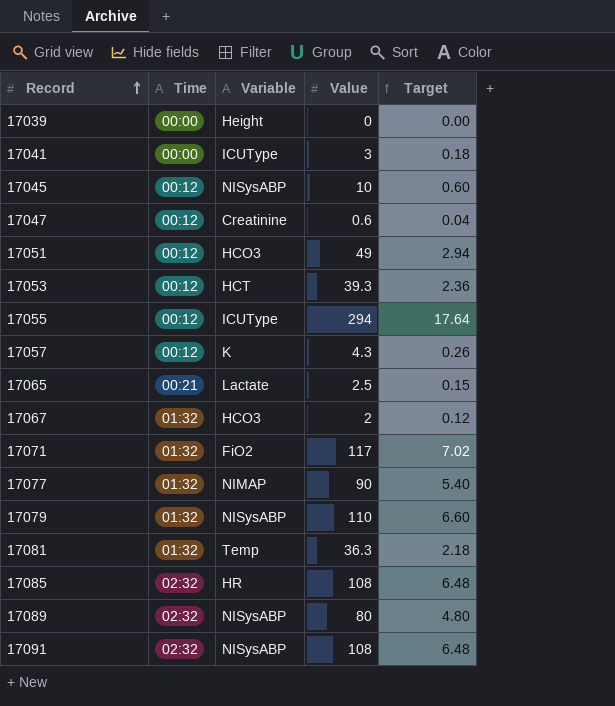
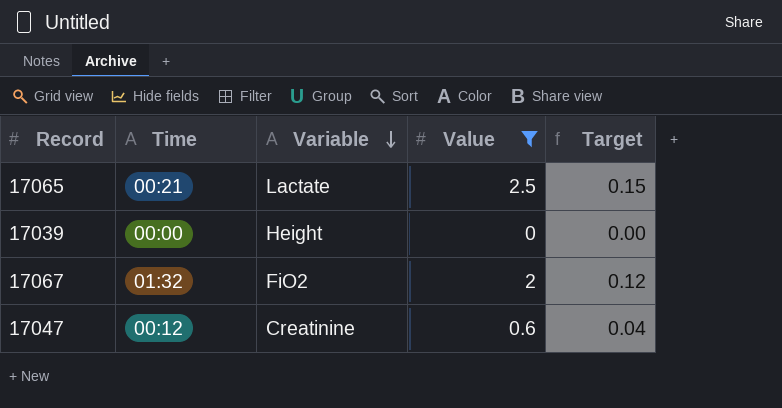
filter: none -> Value <= 2.5
row order: Record ascending -> Variable descending
17067 | Variable: HCO3 -> FiO2

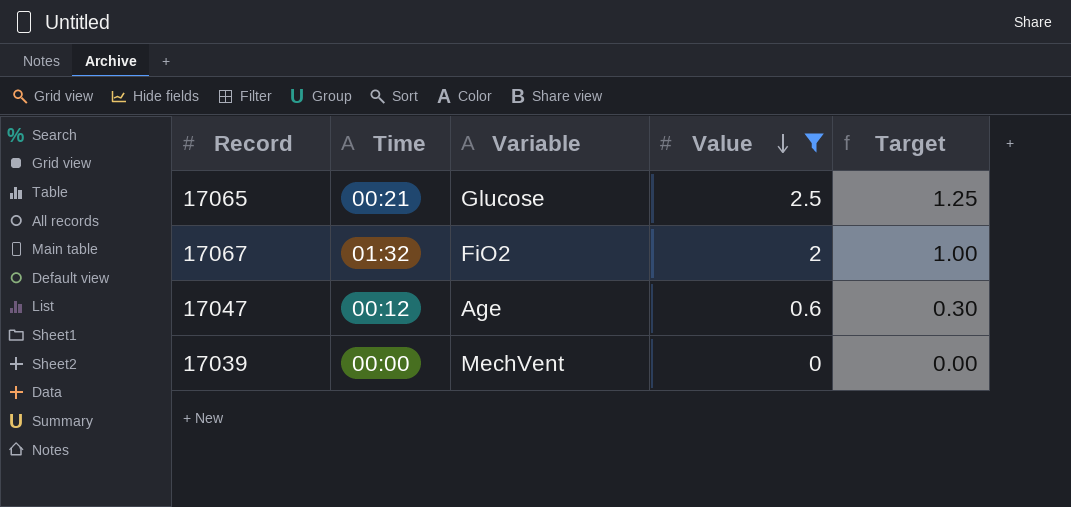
row order: Variable descending -> Value descending
column Target | formula: [Value] * 0.06 -> [Value] * 0.5
17065 | Variable: Lactate -> Glucose
17047 | Variable: Creatinine -> Age
17039 | Variable: Height -> MechVent

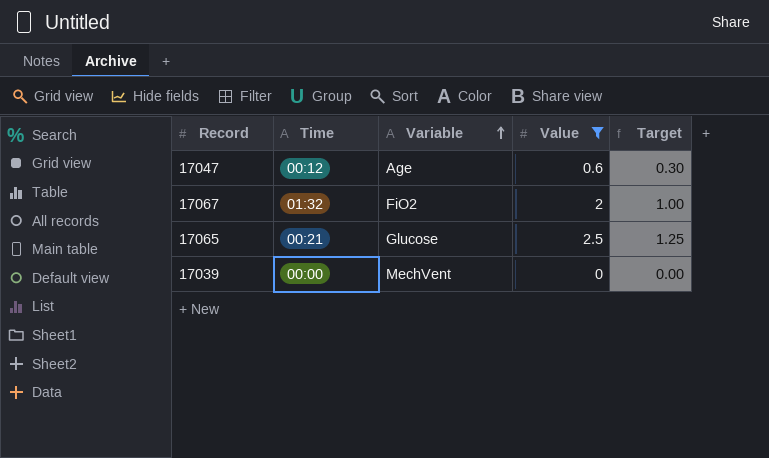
row order: Value descending -> Variable ascending

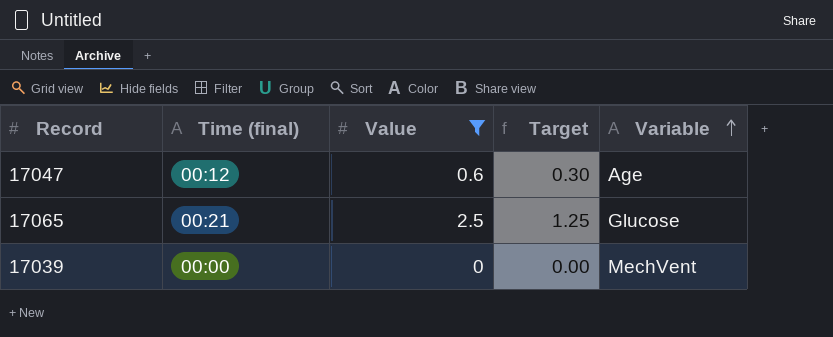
column name: Time -> Time (final)
column Variable | position: 3 -> 5
row 17067: 01:32 | FiO2 | 2 | 1.00 -> none

